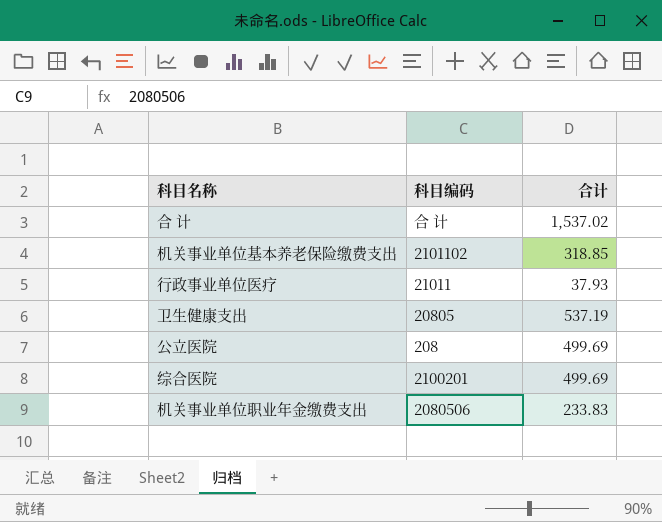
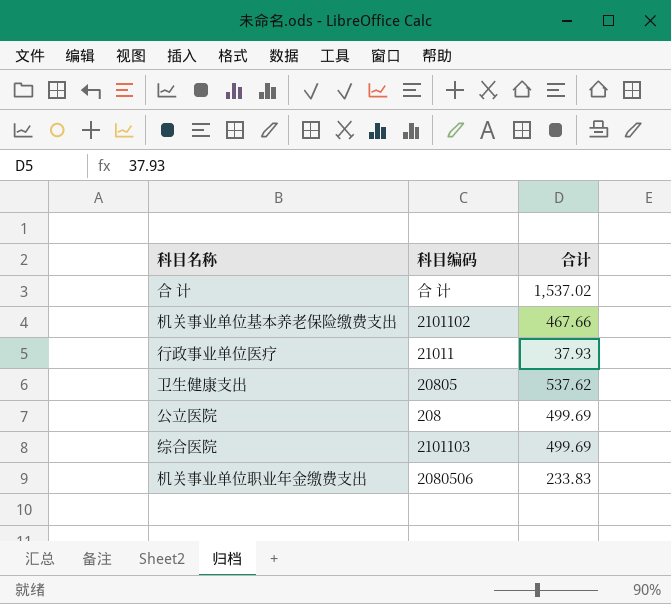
机关事业单位基本养老保险缴费支出 | 合计: 318.85 -> 467.66
卫生健康支出 | 合计: 537.19 -> 537.62
综合医院 | 科目编码: 2100201 -> 2101103

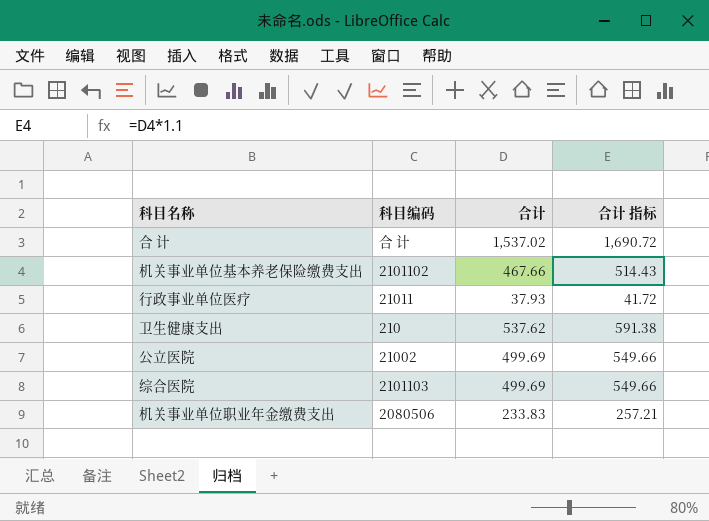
column 合计 指标 | formula: none -> [合计] * 1.1
卫生健康支出 | 科目编码: 20805 -> 210
公立医院 | 科目编码: 208 -> 21002

